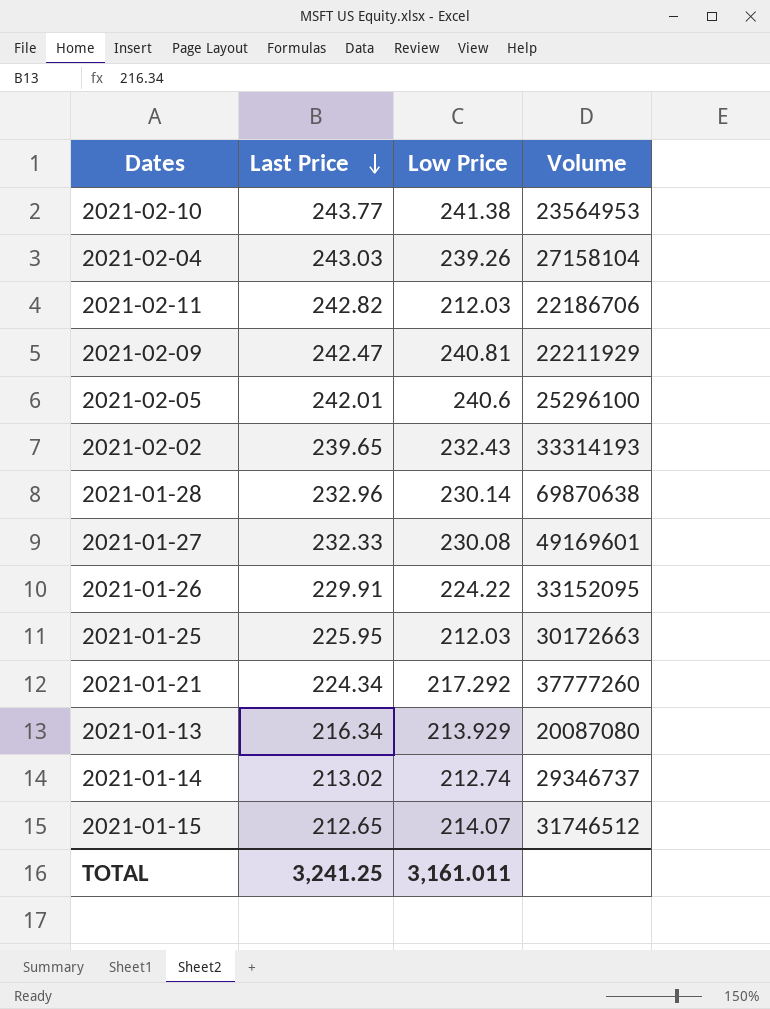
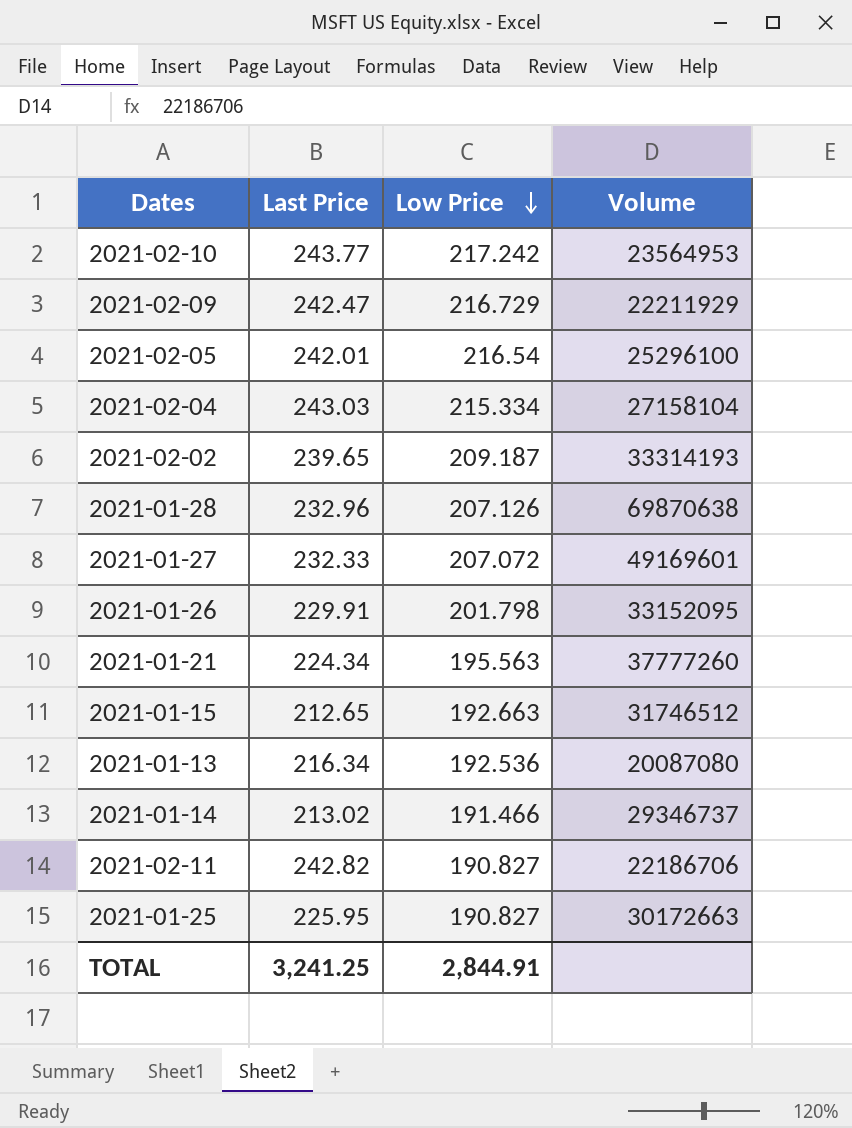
row order: Last Price descending -> Low Price descending
2021-02-10 | Low Price: 241.38 -> 217.242
2021-02-09 | Low Price: 240.81 -> 216.729
2021-02-05 | Low Price: 240.6 -> 216.54
2021-02-04 | Low Price: 239.26 -> 215.334
2021-02-02 | Low Price: 232.43 -> 209.187
2021-01-28 | Low Price: 230.14 -> 207.126
2021-01-27 | Low Price: 230.08 -> 207.072
2021-01-26 | Low Price: 224.22 -> 201.798
2021-01-21 | Low Price: 217.292 -> 195.563
2021-01-15 | Low Price: 214.07 -> 192.663
2021-01-13 | Low Price: 213.929 -> 192.536
2021-01-14 | Low Price: 212.74 -> 191.466
2021-02-11 | Low Price: 212.03 -> 190.827
2021-01-25 | Low Price: 212.03 -> 190.827
TOTAL | Low Price: 3,161.011 -> 2,844.91

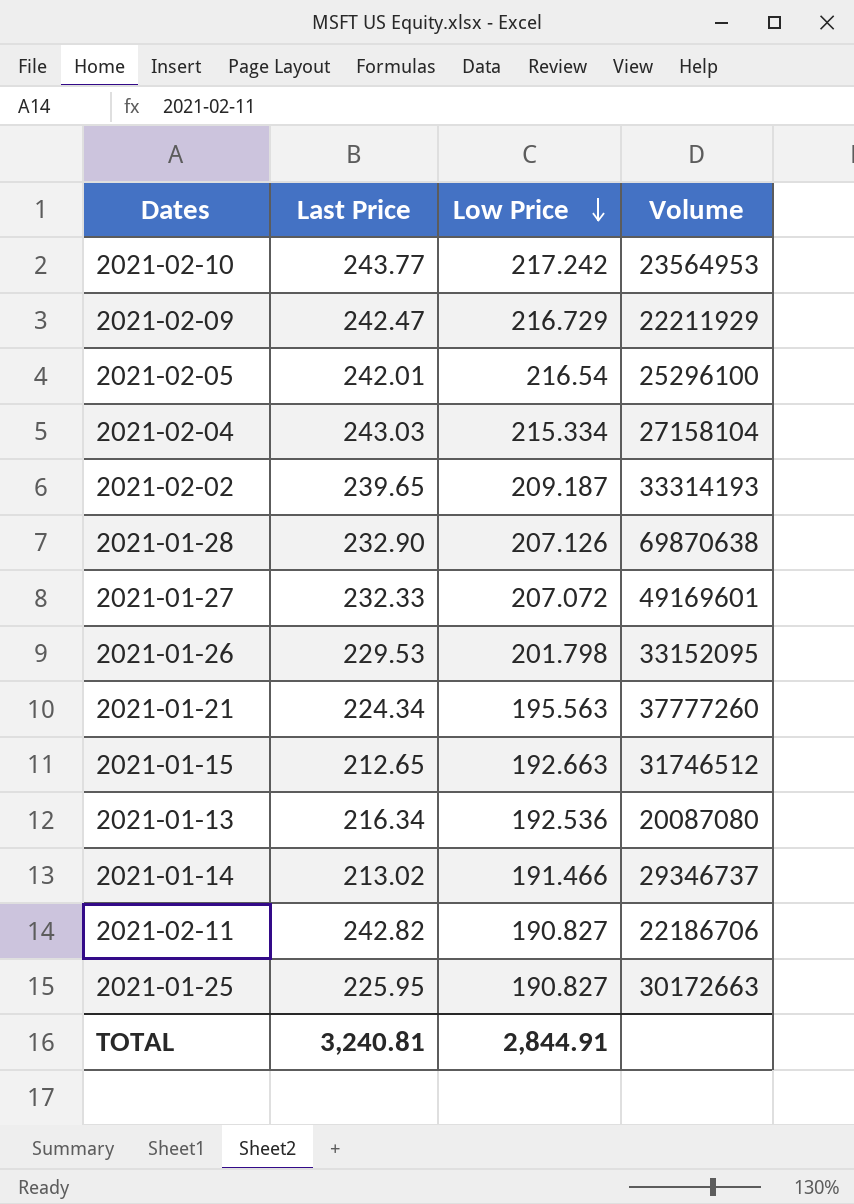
2021-01-28 | Last Price: 232.96 -> 232.90
2021-01-26 | Last Price: 229.91 -> 229.53
TOTAL | Last Price: 3,241.25 -> 3,240.81

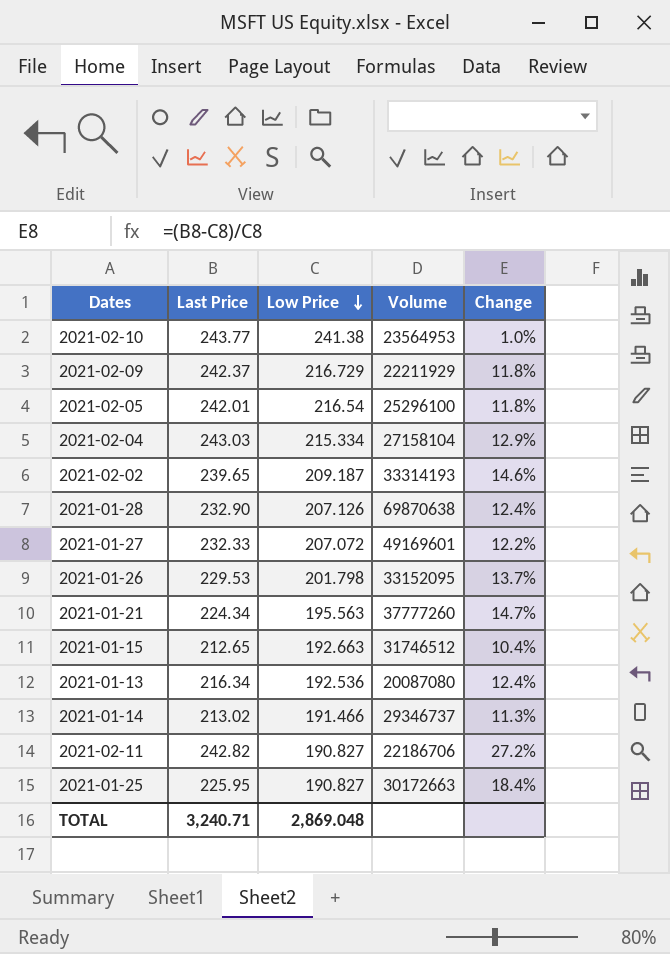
column Change | formula: none -> ([Last Price] - [Low Price]) / [Low Price]
2021-02-10 | Low Price: 217.242 -> 241.38
2021-02-09 | Last Price: 242.47 -> 242.37
TOTAL | Last Price: 3,240.81 -> 3,240.71
TOTAL | Low Price: 2,844.91 -> 2,869.048

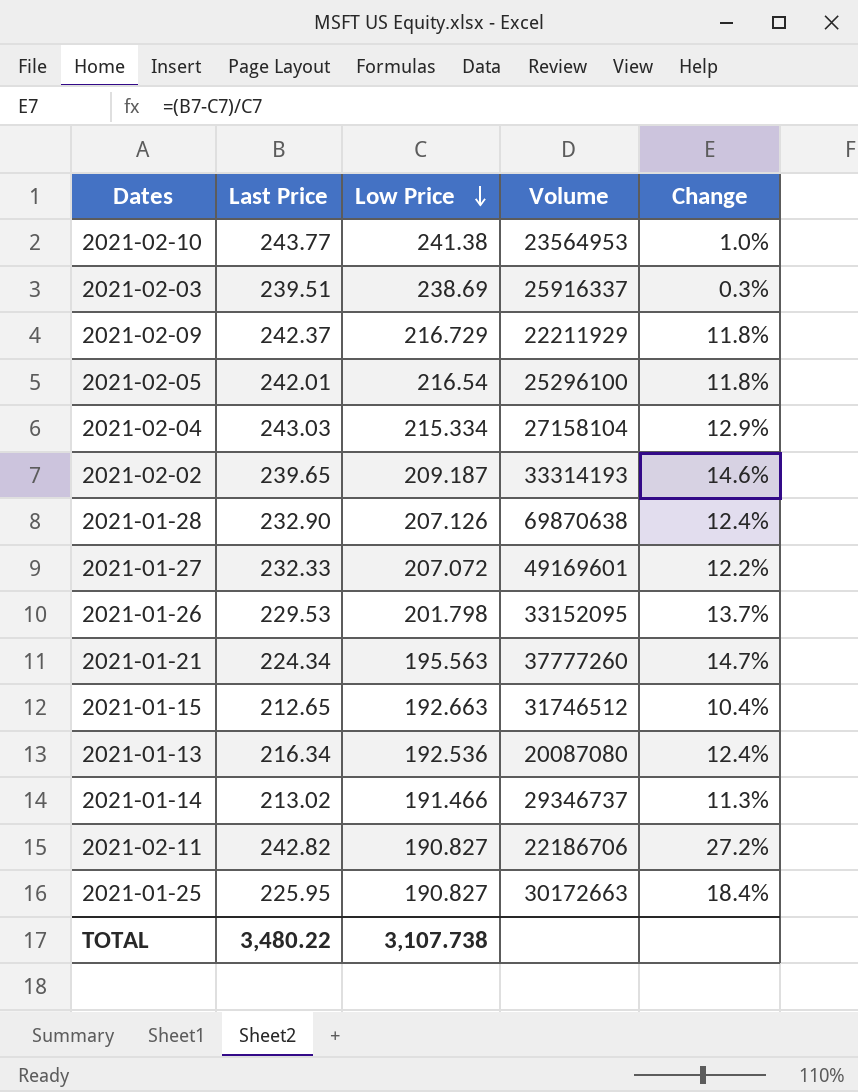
row 2021-02-03: none -> 239.51 | 238.69 | 25916337 | 0.3%
TOTAL | Last Price: 3,240.71 -> 3,480.22
TOTAL | Low Price: 2,869.048 -> 3,107.738

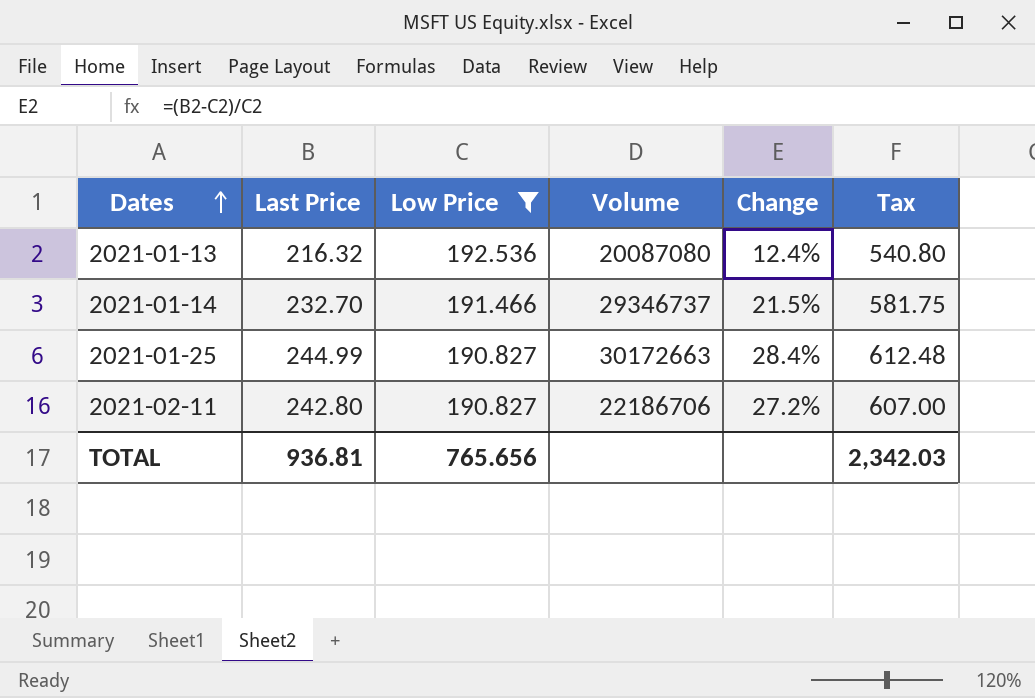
filter: none -> Low Price <= 192.536
row order: Low Price descending -> Dates ascending
column Tax | formula: none -> [Last Price] * 2.5
2021-01-13 | Last Price: 216.34 -> 216.32
2021-01-14 | Last Price: 213.02 -> 232.70
2021-01-14 | Change: 11.3% -> 21.5%
2021-01-25 | Last Price: 225.95 -> 244.99
2021-01-25 | Change: 18.4% -> 28.4%
2021-02-11 | Last Price: 242.82 -> 242.80
TOTAL | Last Price: 3,480.22 -> 936.81
TOTAL | Low Price: 3,107.738 -> 765.656

